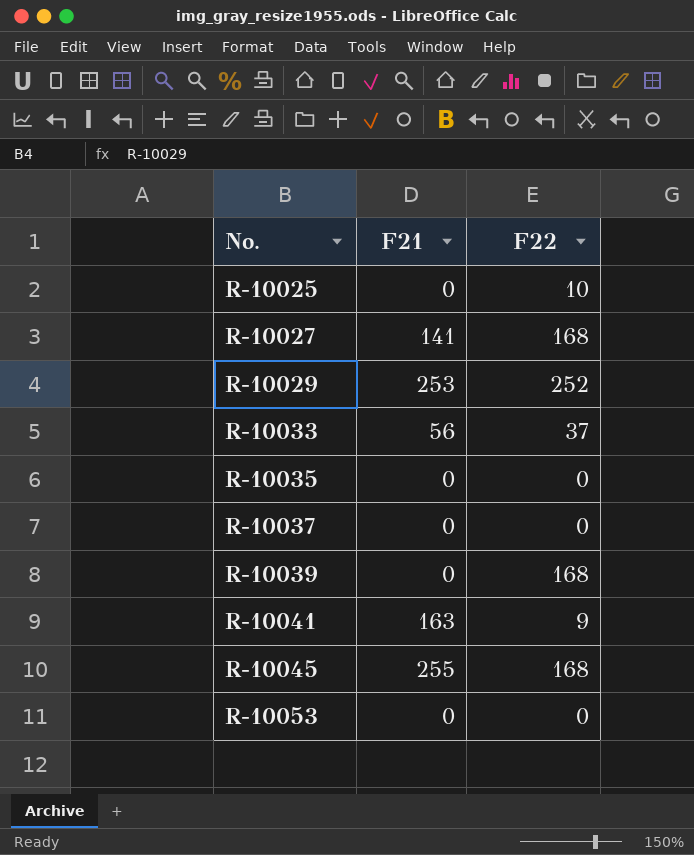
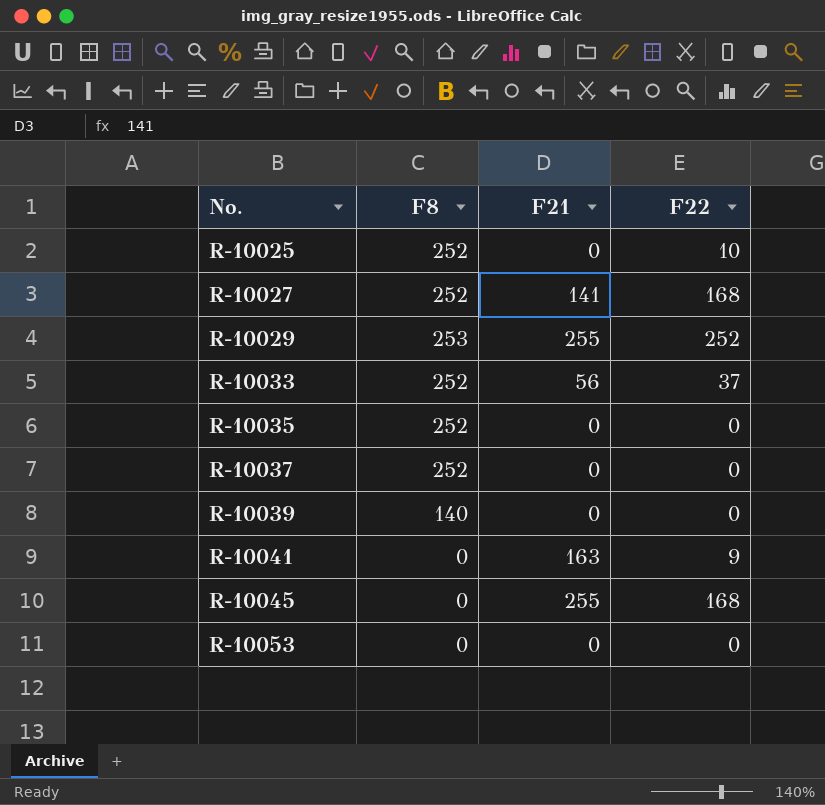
column F8 | position: none -> 2
R-10029 | F21: 253 -> 255
R-10039 | F22: 168 -> 0

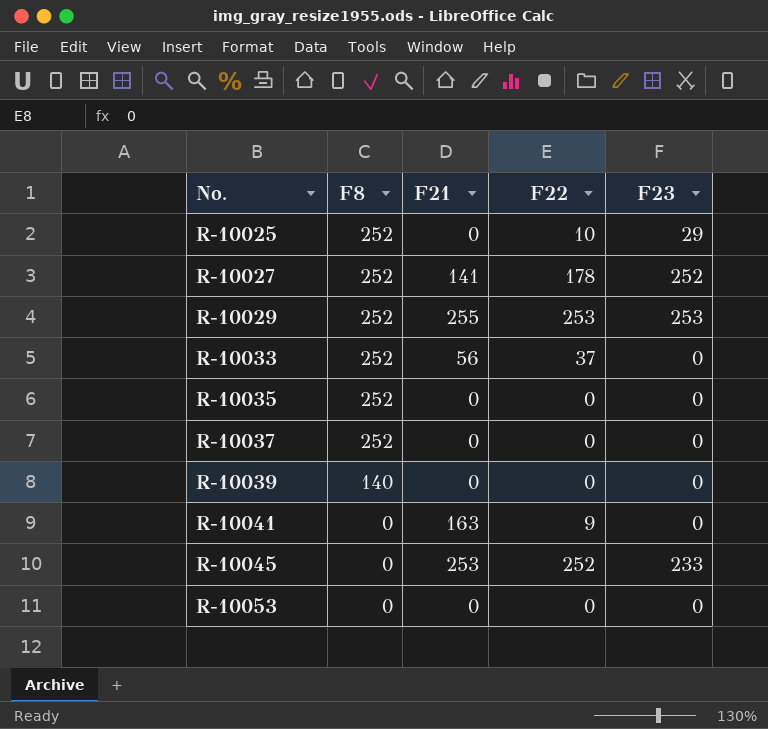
column F23 | position: none -> 5
R-10027 | F22: 168 -> 178
R-10029 | F8: 253 -> 252
R-10029 | F22: 252 -> 253
R-10045 | F21: 255 -> 253
R-10045 | F22: 168 -> 252

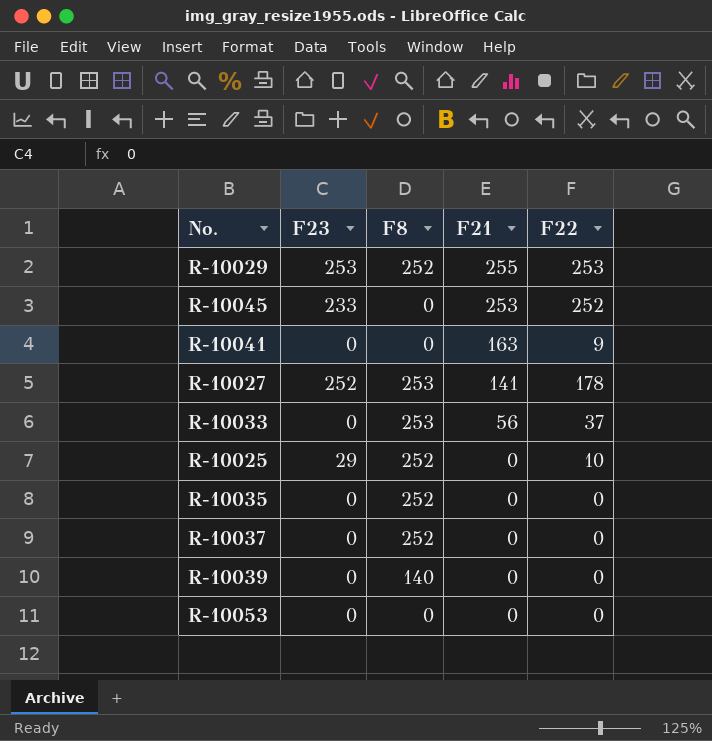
row order: No. ascending -> F21 descending
column F23 | position: 5 -> 2
R-10027 | F8: 252 -> 253
R-10033 | F8: 252 -> 253

